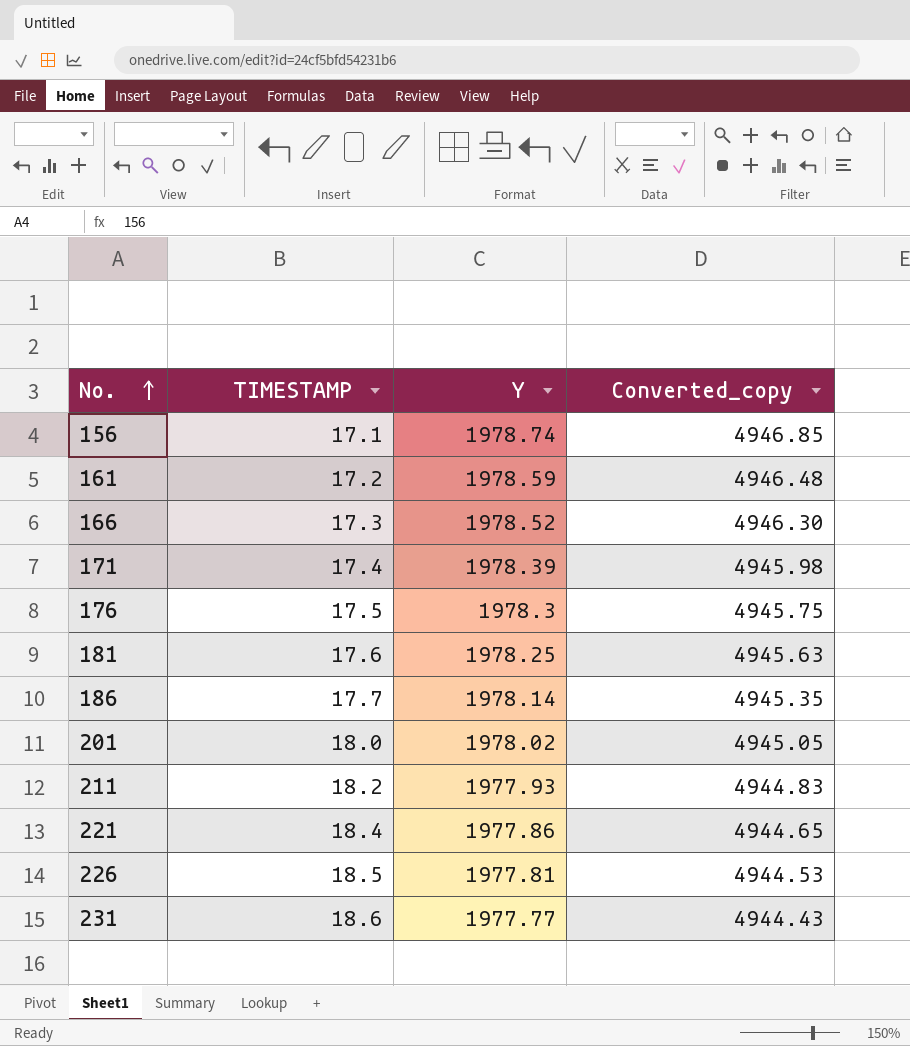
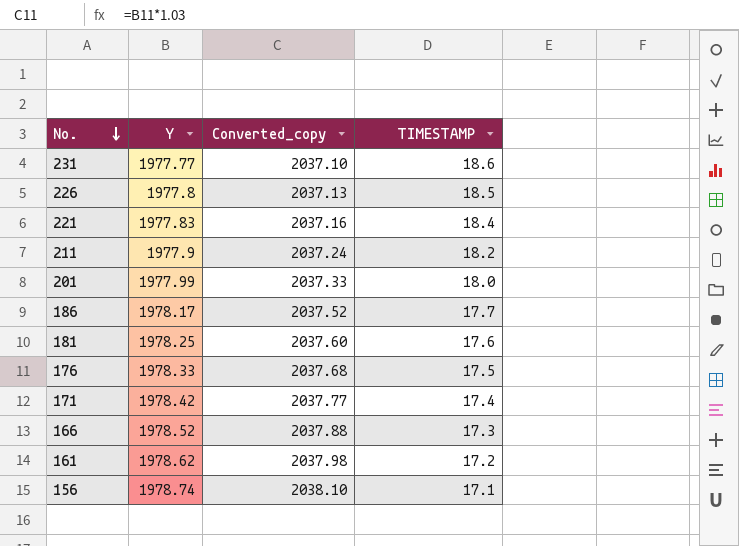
row order: No. ascending -> No. descending
column Converted_copy | formula: [Y] * 2.5 -> [Y] * 1.03
column TIMESTAMP | position: 2 -> 4
226 | Y: 1977.81 -> 1977.8
221 | Y: 1977.86 -> 1977.83
211 | Y: 1977.93 -> 1977.9
201 | Y: 1978.02 -> 1977.99
186 | Y: 1978.14 -> 1978.17
176 | Y: 1978.3 -> 1978.33
171 | Y: 1978.39 -> 1978.42
161 | Y: 1978.59 -> 1978.62

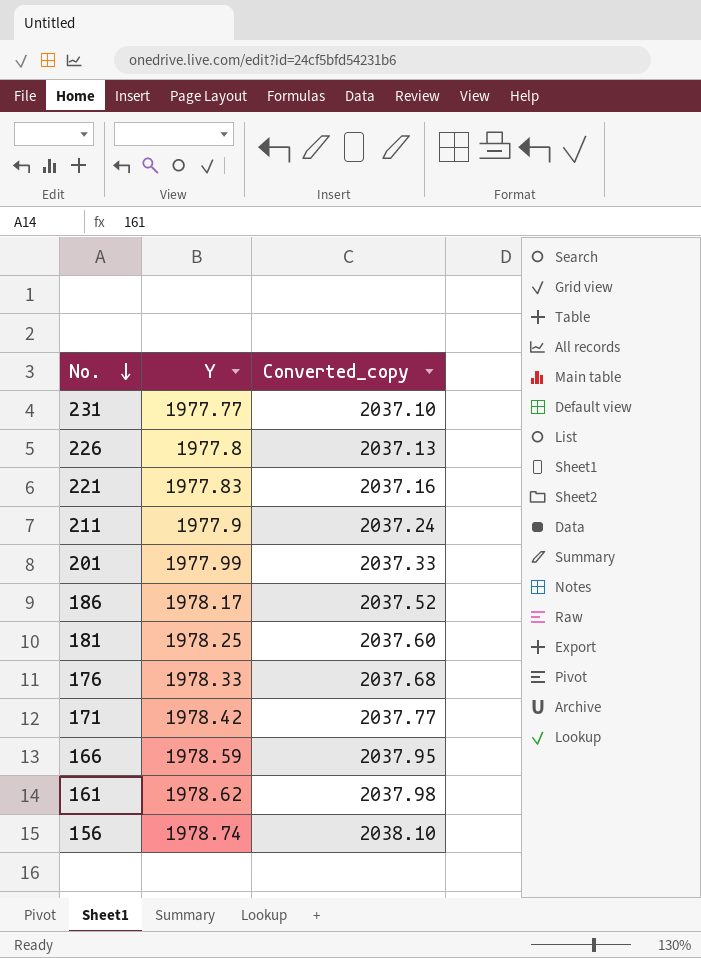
column TIMESTAMP | position: 4 -> none
166 | Y: 1978.52 -> 1978.59
166 | Converted_copy: 2037.88 -> 2037.95

